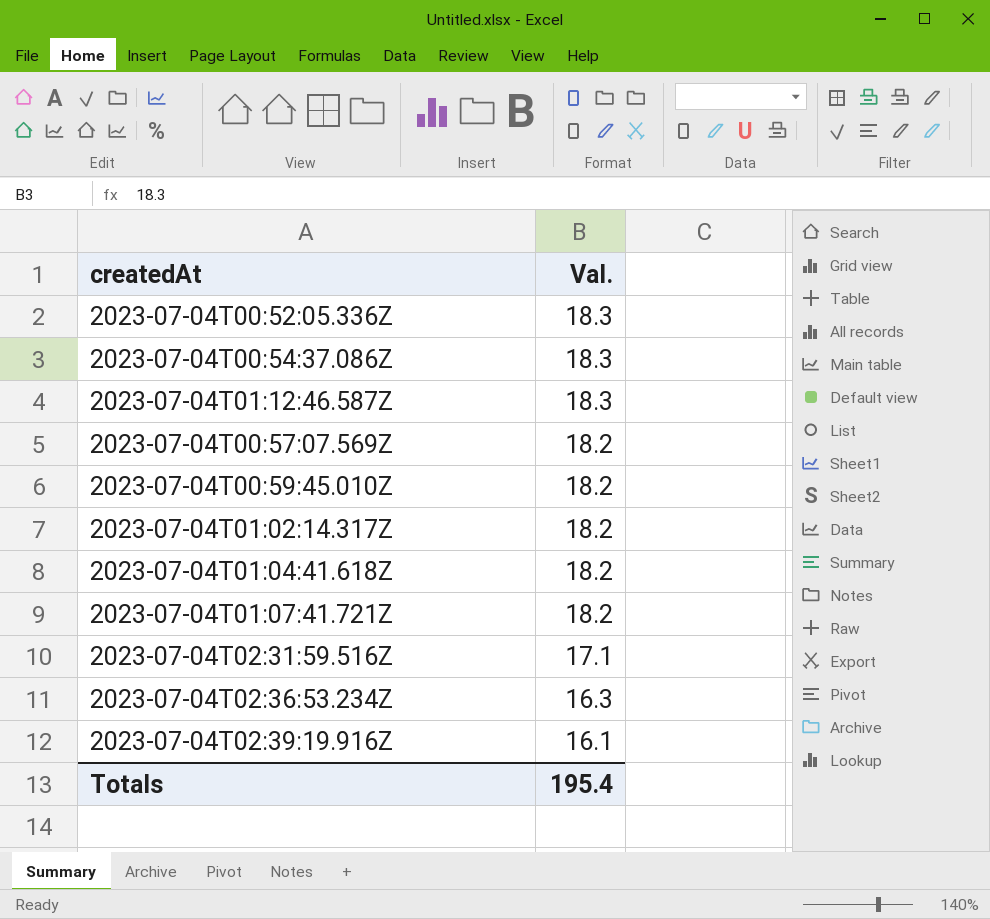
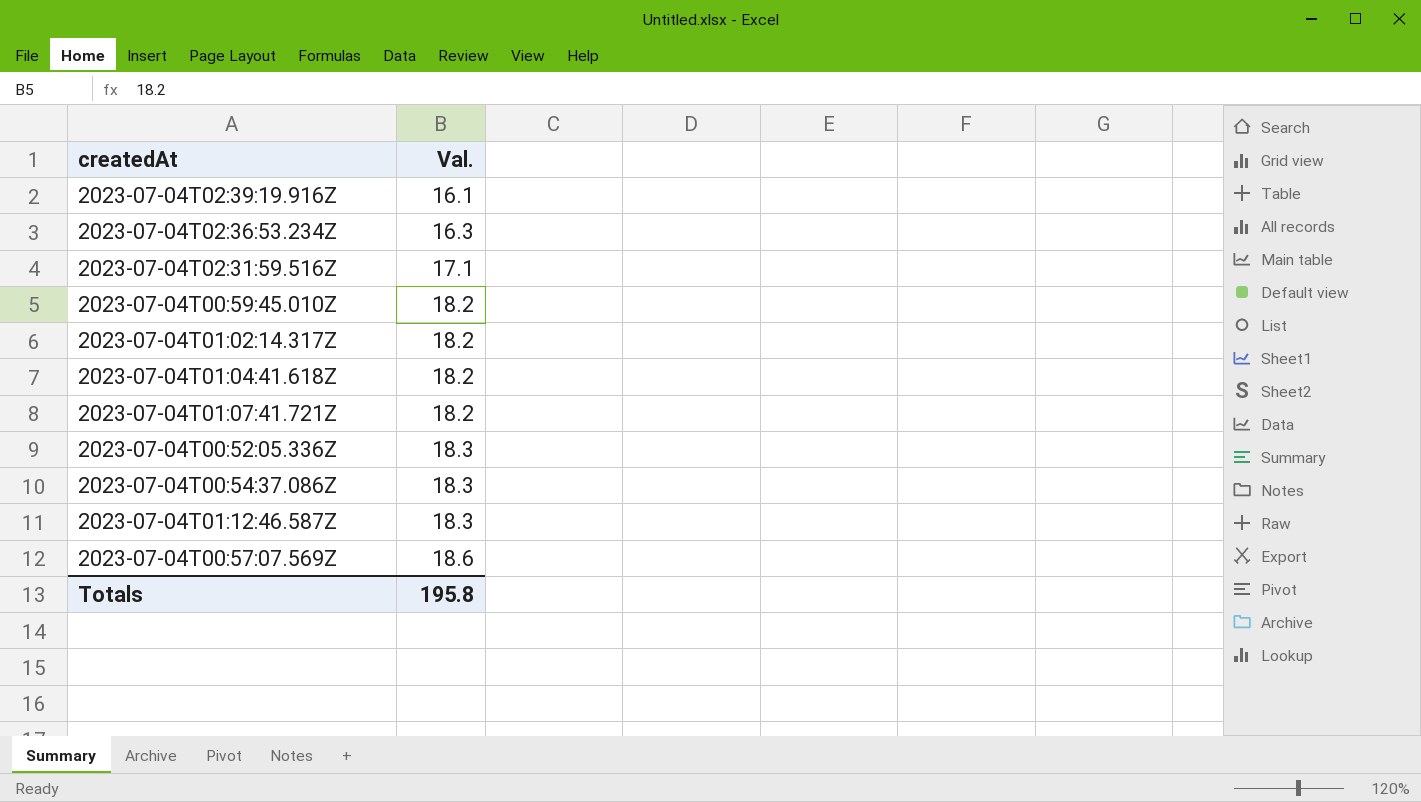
row order: Val. descending -> Val. ascending
2023-07-04T00:57:07.569Z | Val.: 18.2 -> 18.6
Totals | Val.: 195.4 -> 195.8

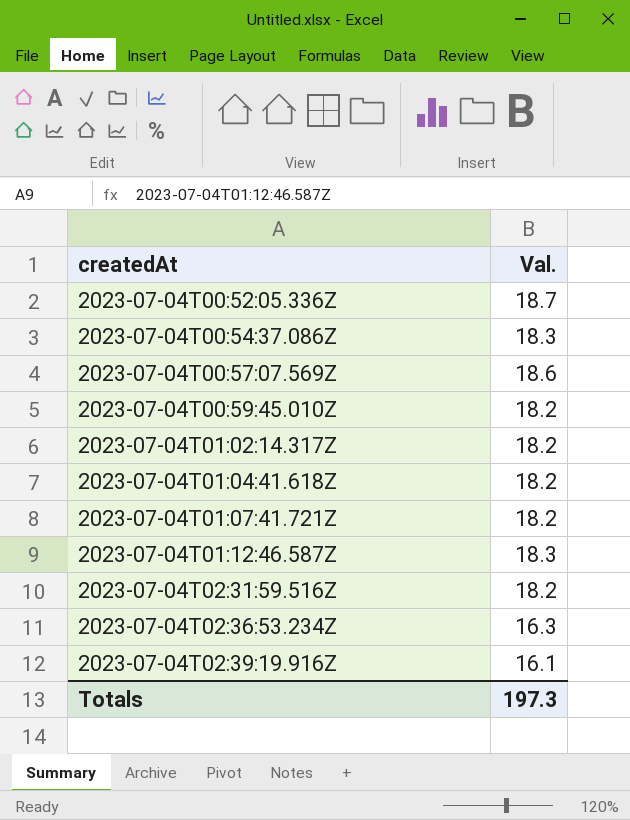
row order: Val. ascending -> createdAt ascending
2023-07-04T00:52:05.336Z | Val.: 18.3 -> 18.7
2023-07-04T02:31:59.516Z | Val.: 17.1 -> 18.2
Totals | Val.: 195.8 -> 197.3

